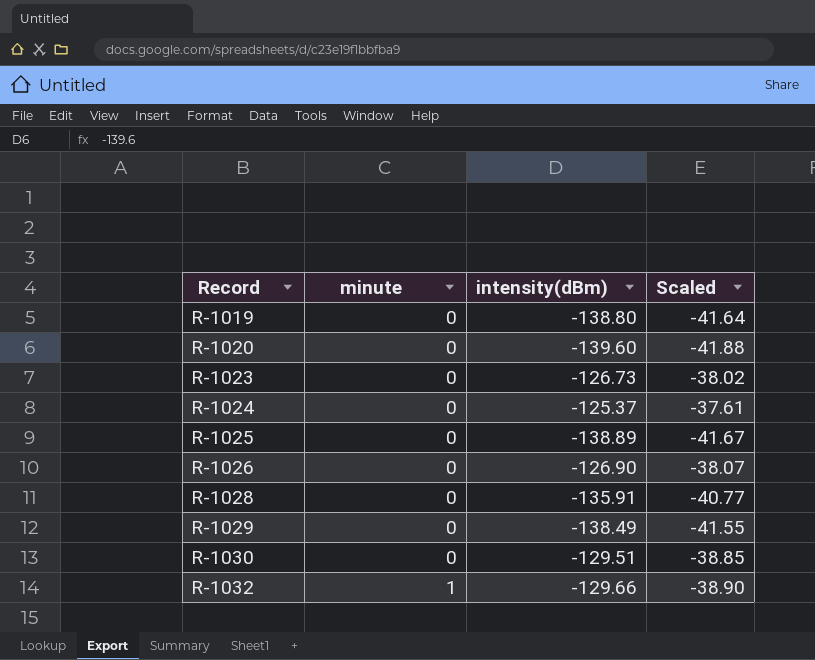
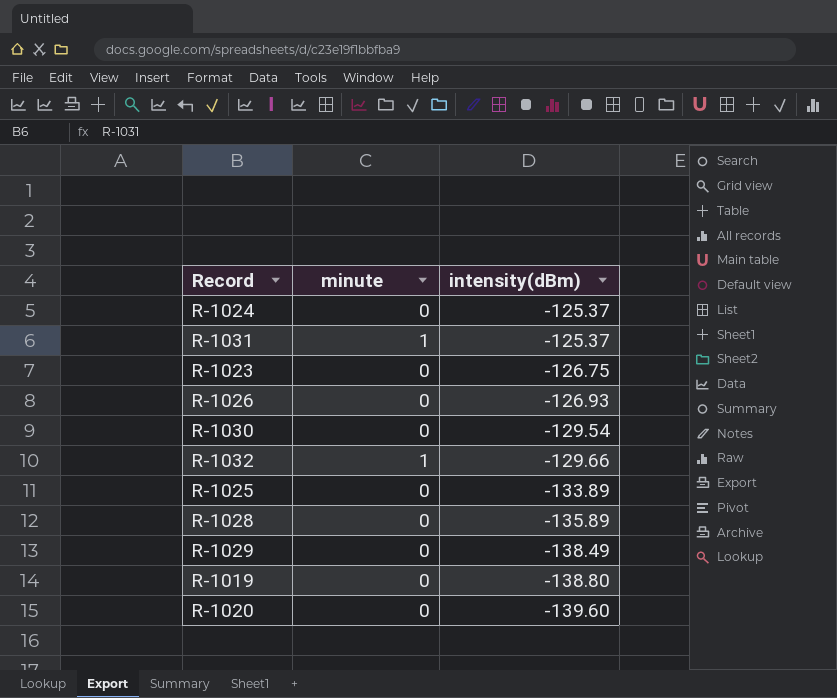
row order: Record ascending -> intensity(dBm) descending
column Scaled | formula: [intensity(dBm)] * 0.3 -> none
row R-1031: none -> 1 | -125.37
R-1023 | intensity(dBm): -126.73 -> -126.75
R-1026 | intensity(dBm): -126.90 -> -126.93
R-1030 | intensity(dBm): -129.51 -> -129.54
R-1025 | intensity(dBm): -138.89 -> -133.89
R-1028 | intensity(dBm): -135.91 -> -135.89

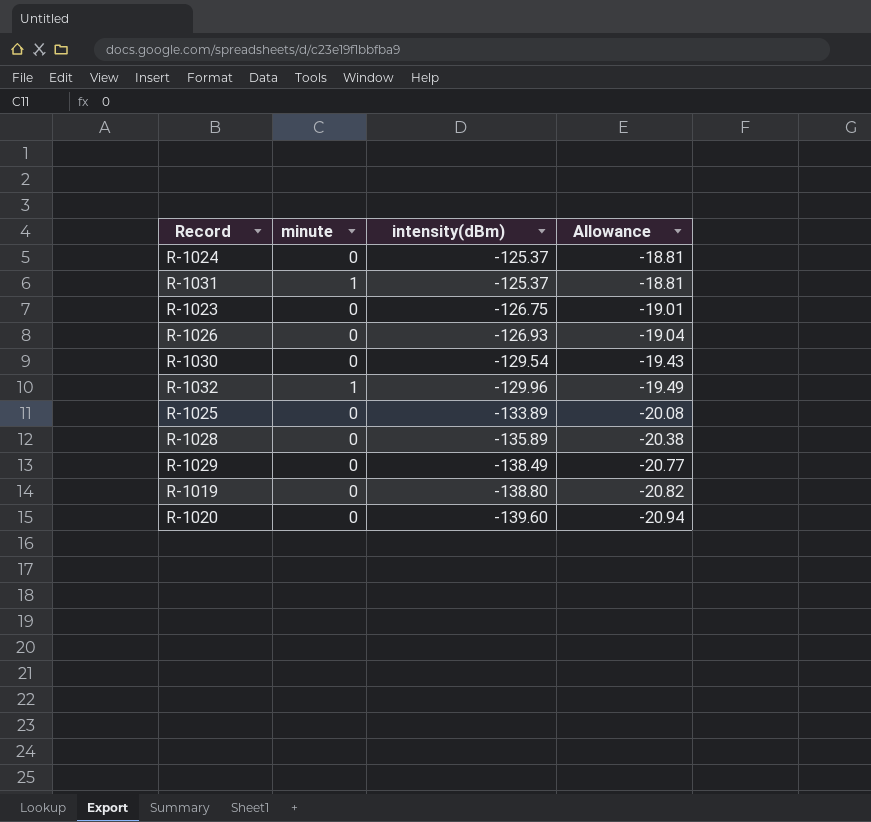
column Allowance | formula: none -> [intensity(dBm)] * 0.15
R-1032 | intensity(dBm): -129.66 -> -129.96

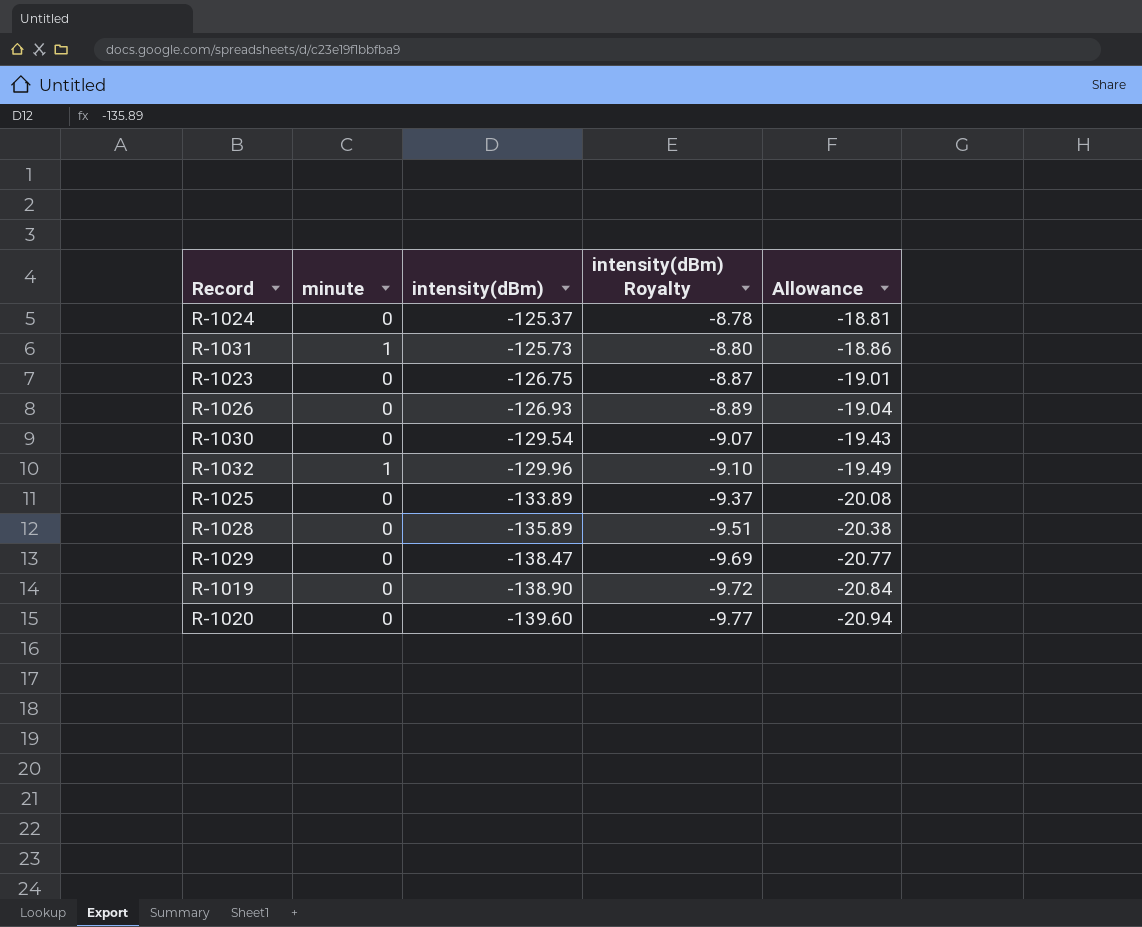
column intensity(dBm) Royalty | formula: none -> [intensity(dBm)] * 0.07
R-1031 | intensity(dBm): -125.37 -> -125.73
R-1031 | Allowance: -18.81 -> -18.86
R-1029 | intensity(dBm): -138.49 -> -138.47
R-1019 | intensity(dBm): -138.80 -> -138.90
R-1019 | Allowance: -20.82 -> -20.84

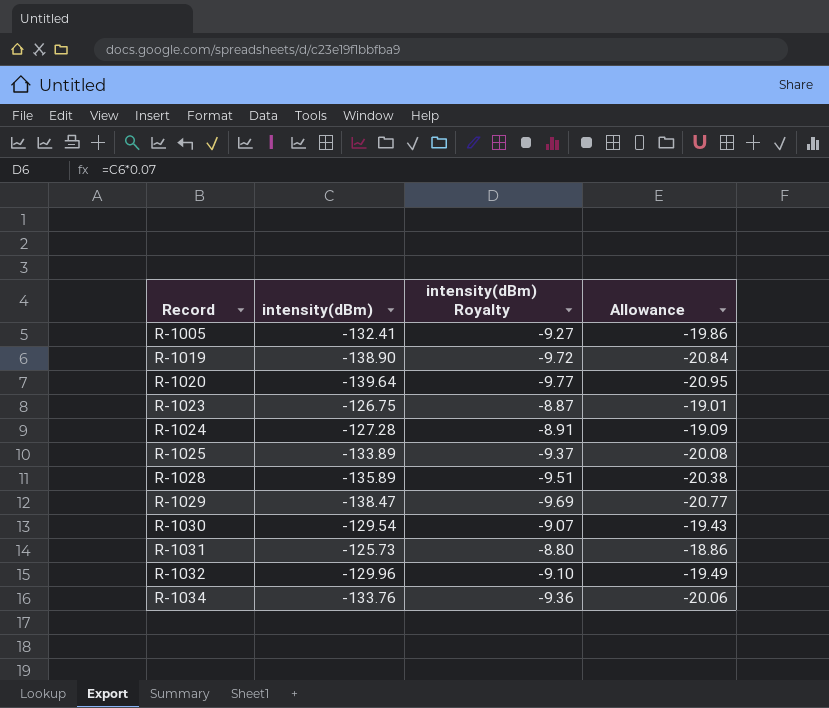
row order: intensity(dBm) descending -> Record ascending
column minute | position: 2 -> none
row R-1026: 0 | -126.93 | -8.89 | -19.04 -> none
row R-1005: none -> -132.41 | -9.27 | -19.86
R-1020 | intensity(dBm): -139.60 -> -139.64
R-1020 | Allowance: -20.94 -> -20.95
R-1024 | intensity(dBm): -125.37 -> -127.28
R-1024 | intensity(dBm) Royalty: -8.78 -> -8.91
R-1024 | Allowance: -18.81 -> -19.09
row R-1034: none -> -133.76 | -9.36 | -20.06

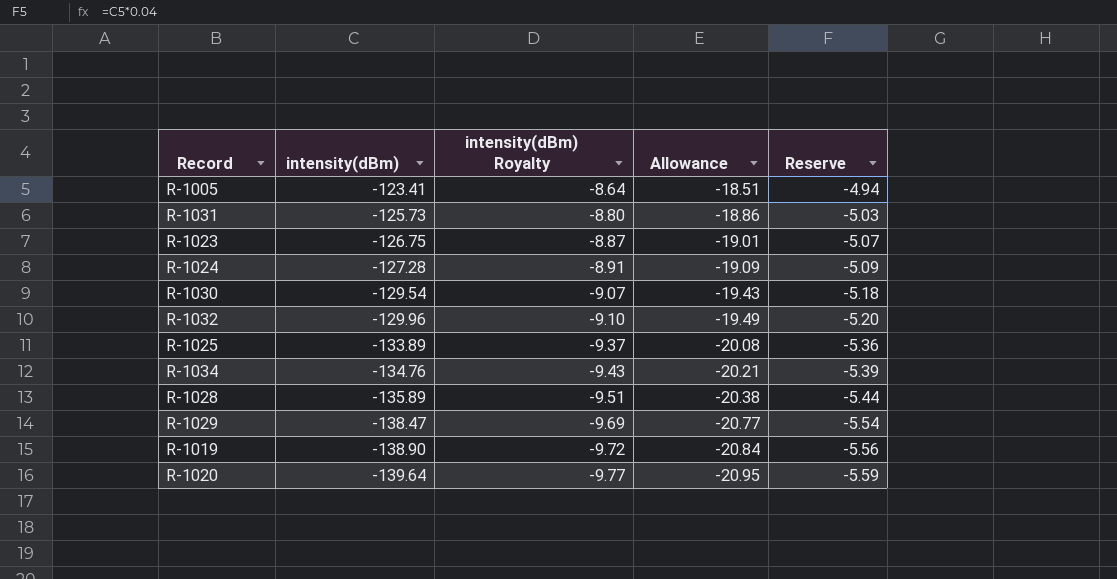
row order: Record ascending -> intensity(dBm) descending
column Reserve | formula: none -> [intensity(dBm)] * 0.04
R-1005 | intensity(dBm): -132.41 -> -123.41
R-1005 | intensity(dBm) Royalty: -9.27 -> -8.64
R-1005 | Allowance: -19.86 -> -18.51
R-1034 | intensity(dBm): -133.76 -> -134.76
R-1034 | intensity(dBm) Royalty: -9.36 -> -9.43
R-1034 | Allowance: -20.06 -> -20.21

